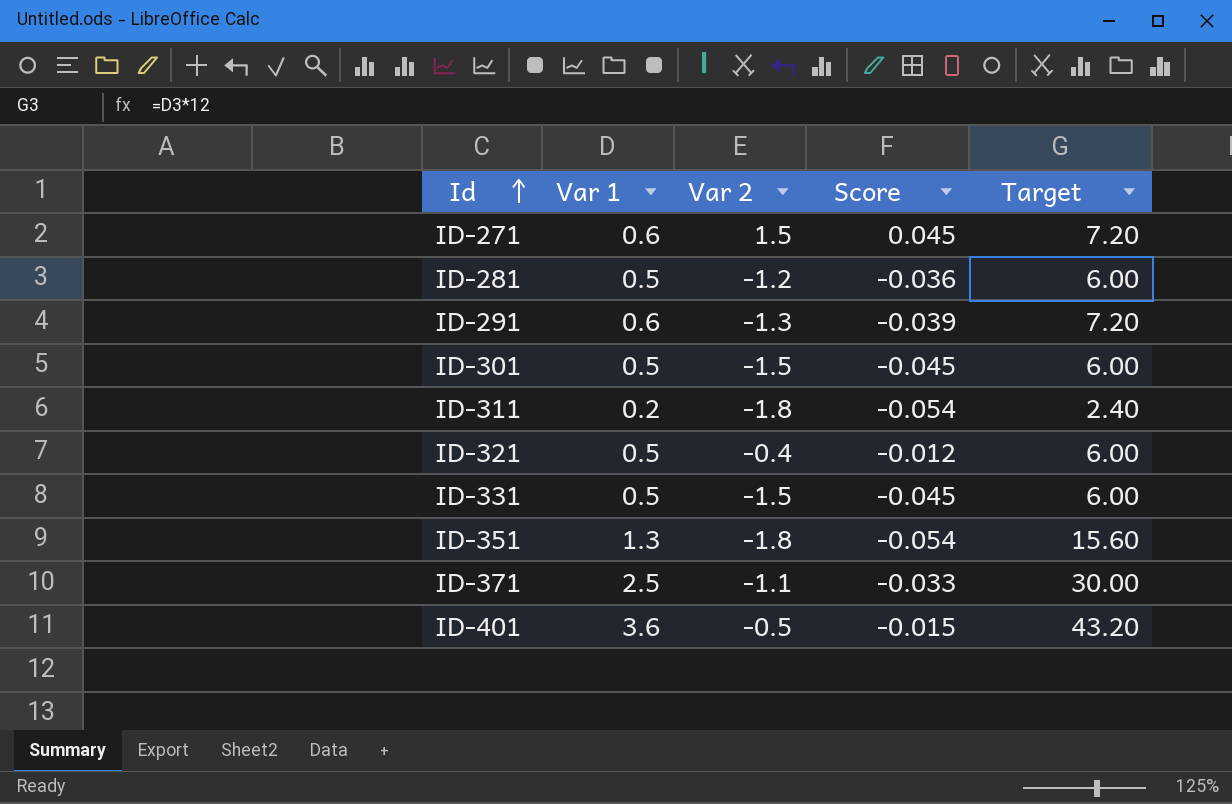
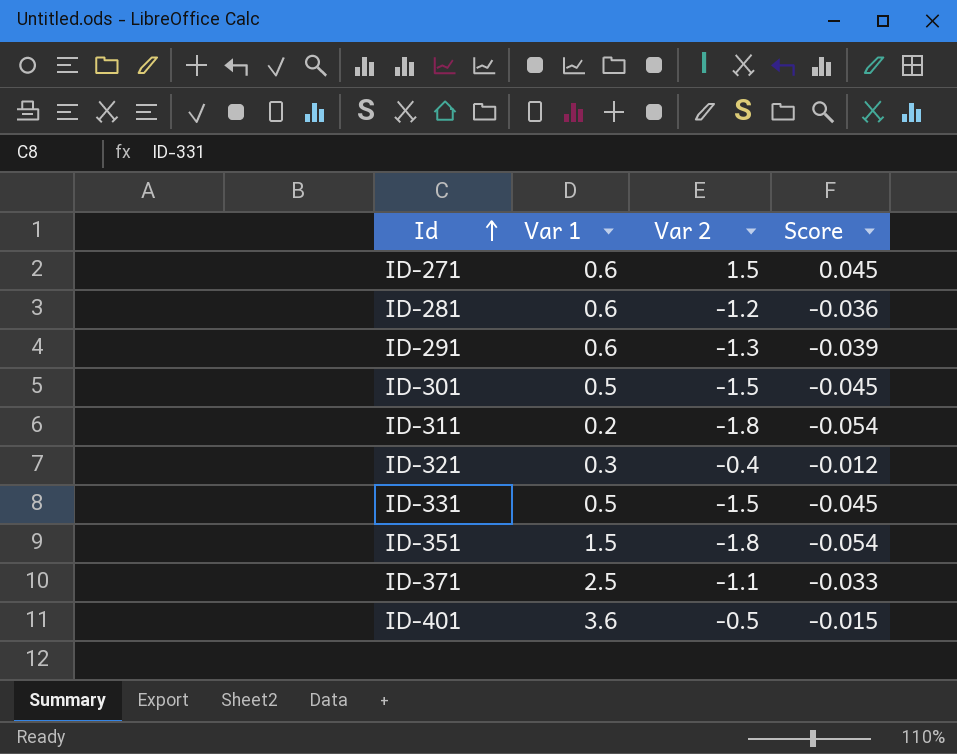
column Target | formula: [Var 1] * 12 -> none
ID-281 | Var 1: 0.5 -> 0.6
ID-321 | Var 1: 0.5 -> 0.3
ID-351 | Var 1: 1.3 -> 1.5

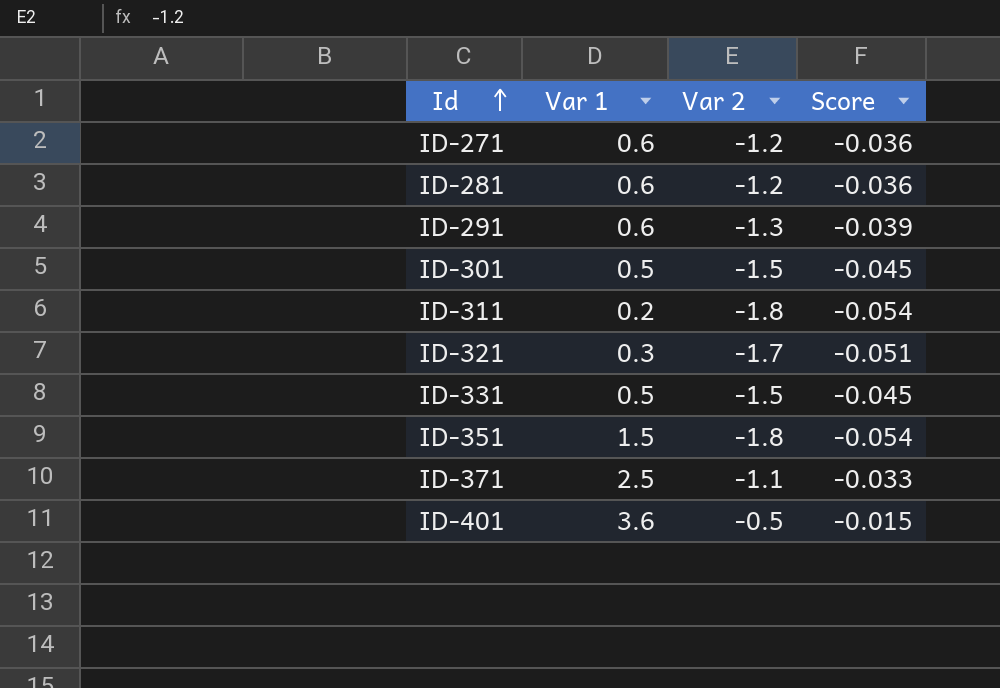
ID-271 | Var 2: 1.5 -> -1.2
ID-271 | Score: 0.045 -> -0.036
ID-321 | Var 2: -0.4 -> -1.7
ID-321 | Score: -0.012 -> -0.051

